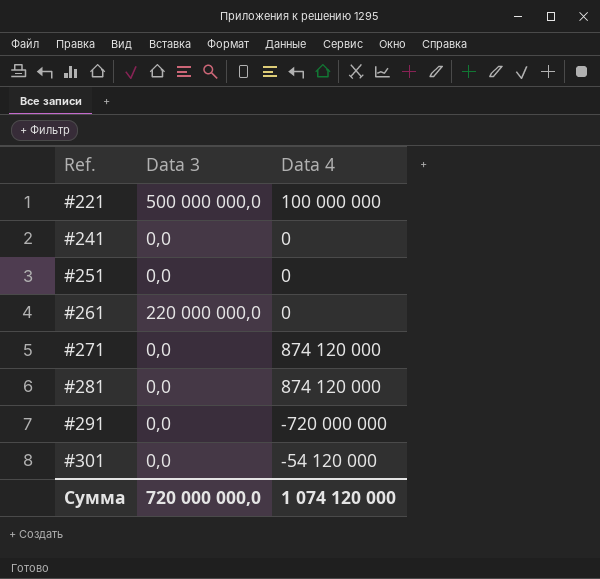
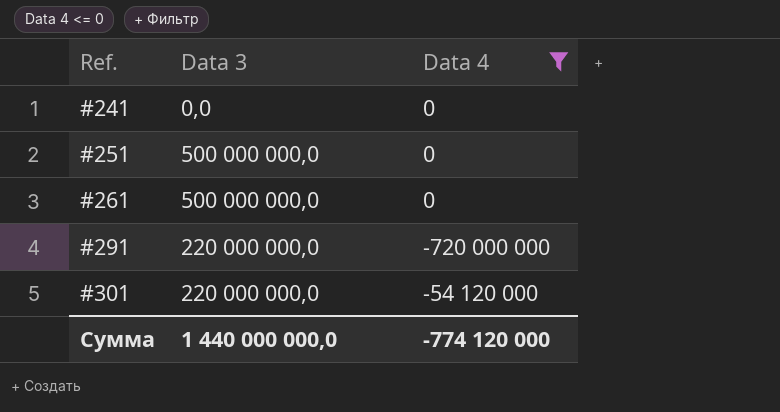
filter: none -> Data 4 <= 0
#251 | Data 3: 0,0 -> 500 000 000,0
#261 | Data 3: 220 000 000,0 -> 500 000 000,0
#291 | Data 3: 0,0 -> 220 000 000,0
#301 | Data 3: 0,0 -> 220 000 000,0
Сумма | Data 3: 720 000 000,0 -> 1 440 000 000,0
Сумма | Data 4: 1 074 120 000 -> -774 120 000

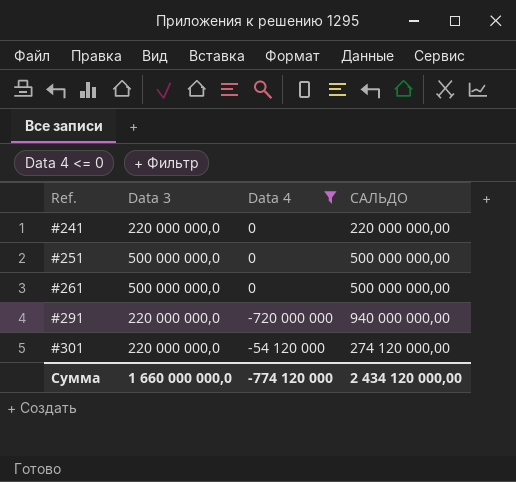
column САЛЬДО | formula: none -> [Data 3] - [Data 4]
#241 | Data 3: 0,0 -> 220 000 000,0
Сумма | Data 3: 1 440 000 000,0 -> 1 660 000 000,0

